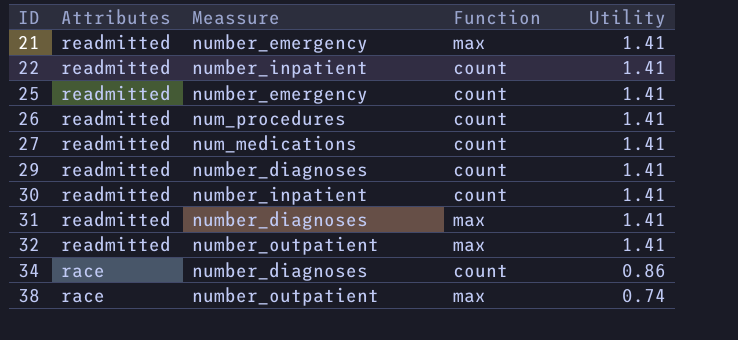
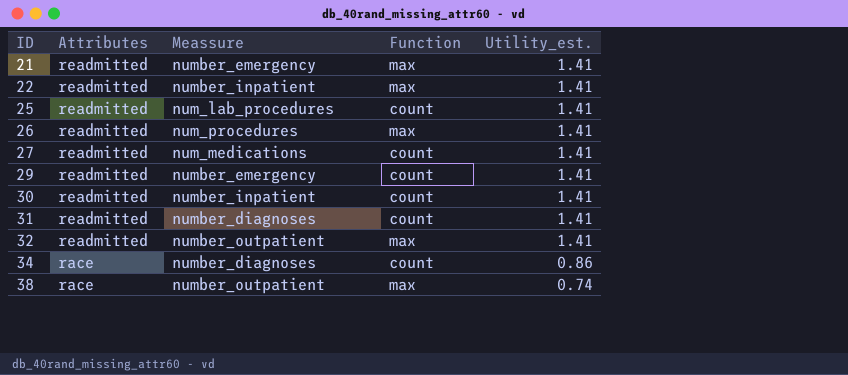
column name: Utility -> Utility_est.
22 | Function: count -> max
25 | Meassure: number_emergency -> num_lab_procedures
26 | Function: count -> max
29 | Meassure: number_diagnoses -> number_emergency
31 | Function: max -> count

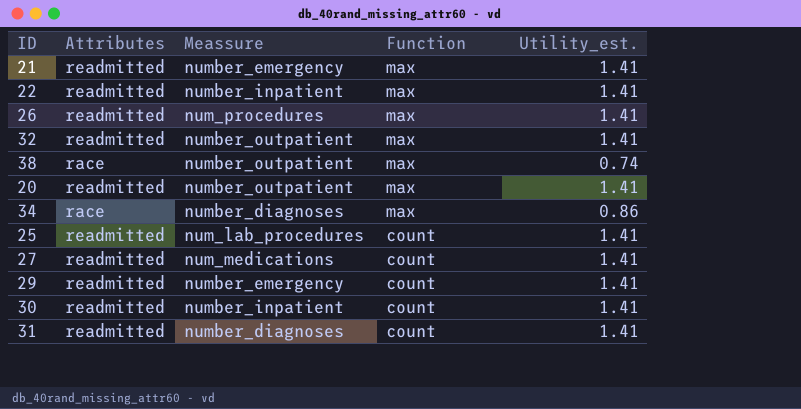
row order: ID ascending -> Function descending
row 20: none -> readmitted | number_outpatient | max | 1.41
34 | Function: count -> max

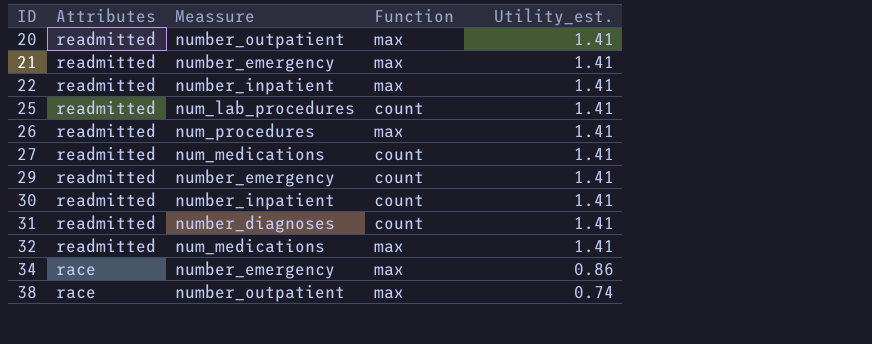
row order: Function descending -> ID ascending
32 | Meassure: number_outpatient -> num_medications
34 | Meassure: number_diagnoses -> number_emergency

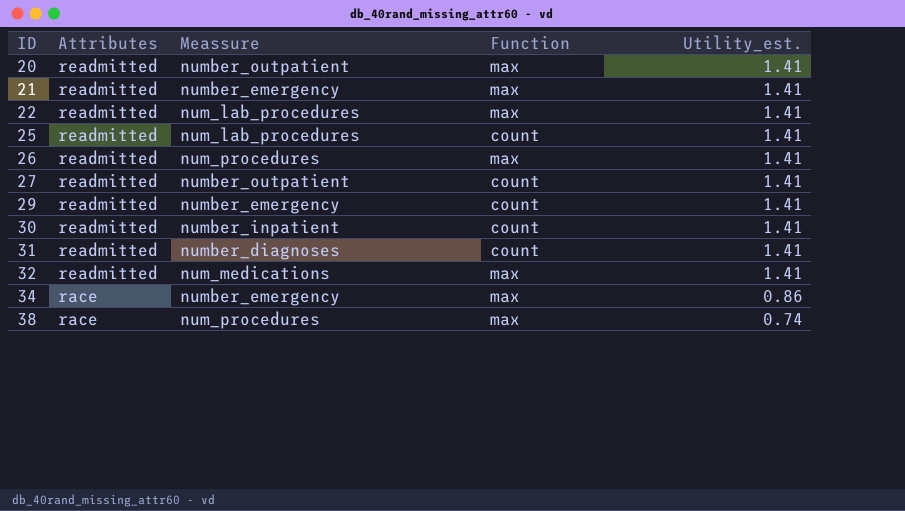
22 | Meassure: number_inpatient -> num_lab_procedures
27 | Meassure: num_medications -> number_outpatient
38 | Meassure: number_outpatient -> num_procedures

